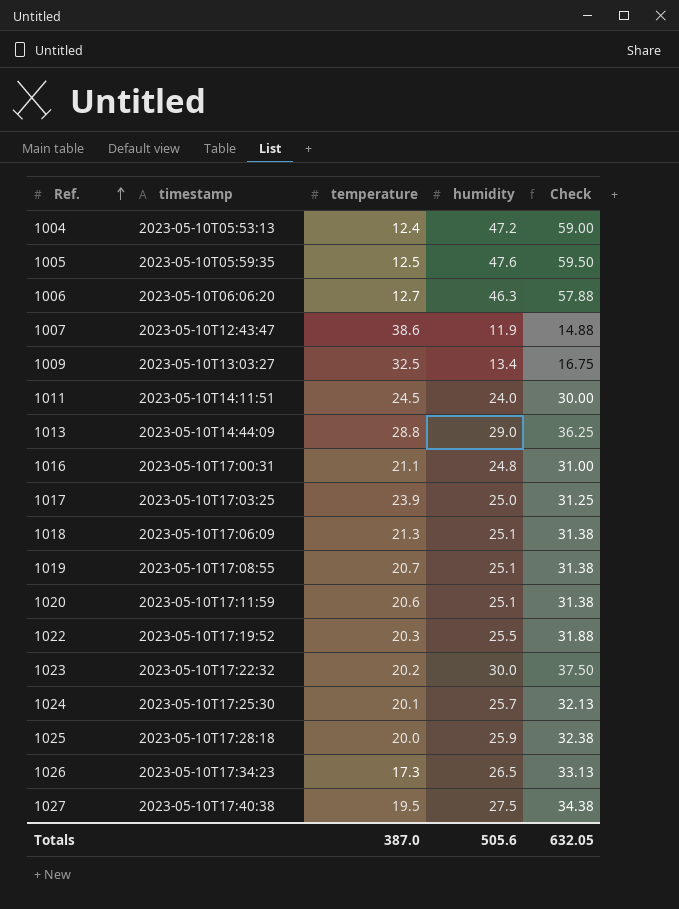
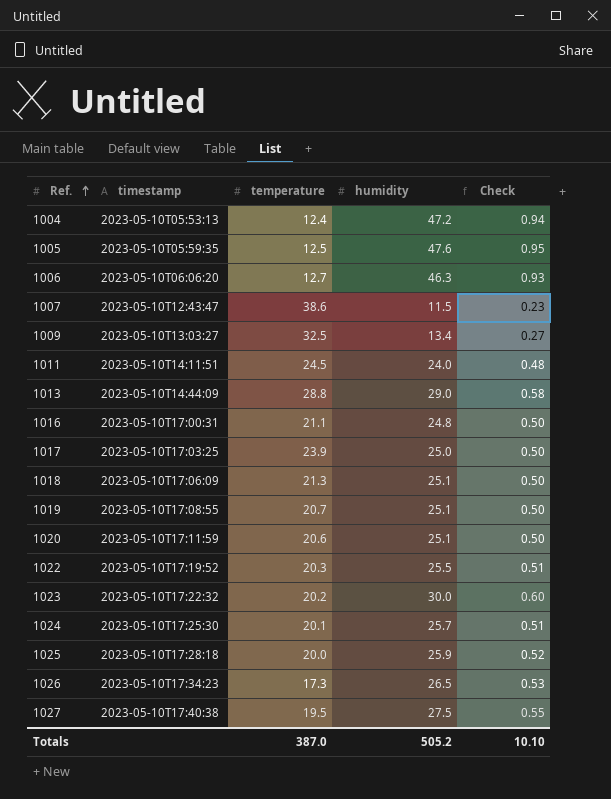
column Check | formula: [humidity] * 1.25 -> [humidity] * 0.02
1007 | humidity: 11.9 -> 11.5
Totals | humidity: 505.6 -> 505.2
Totals | Check: 632.05 -> 10.10

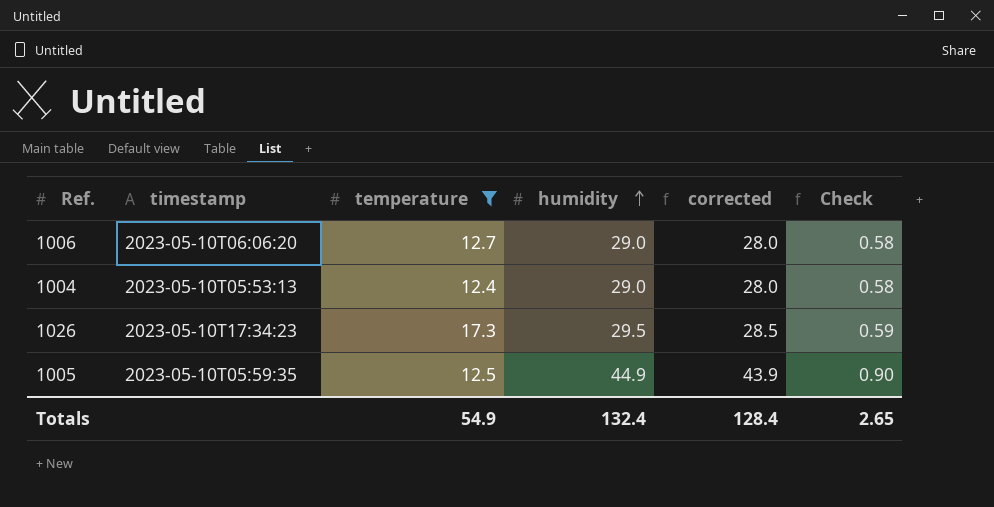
filter: none -> temperature <= 17.3
row order: Ref. ascending -> humidity ascending
column corrected | formula: none -> [humidity] - 1
1006 | humidity: 46.3 -> 29.0
1006 | Check: 0.93 -> 0.58
1004 | humidity: 47.2 -> 29.0
1004 | Check: 0.94 -> 0.58
1026 | humidity: 26.5 -> 29.5
1026 | Check: 0.53 -> 0.59
1005 | humidity: 47.6 -> 44.9
1005 | Check: 0.95 -> 0.90
Totals | temperature: 387.0 -> 54.9
Totals | humidity: 505.2 -> 132.4
Totals | Check: 10.10 -> 2.65

